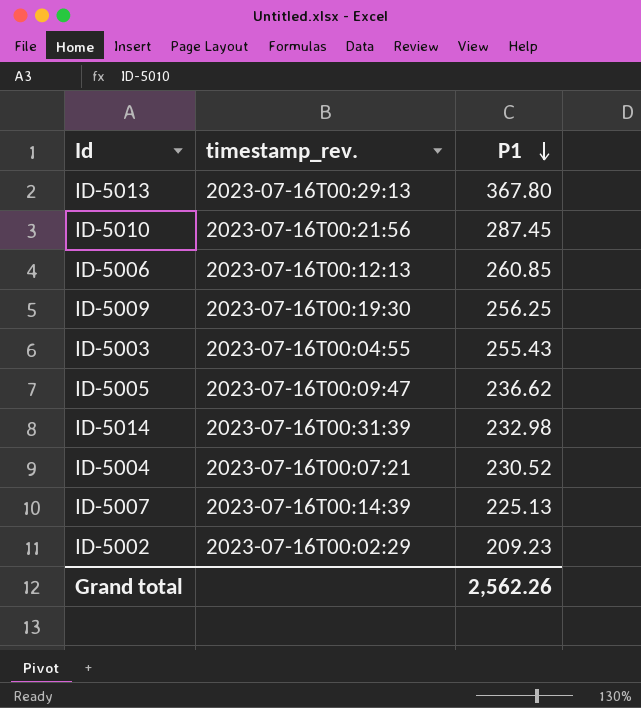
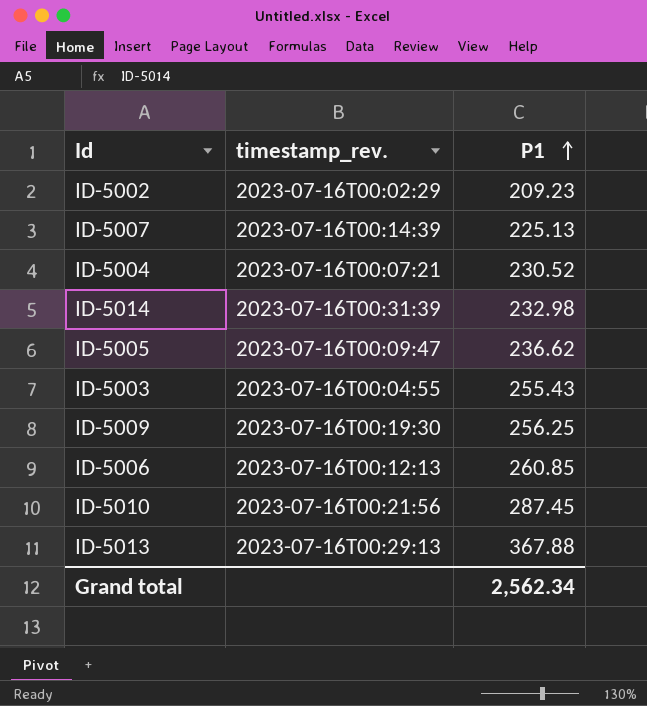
row order: P1 descending -> P1 ascending
ID-5013 | P1: 367.80 -> 367.88
Grand total | P1: 2,562.26 -> 2,562.34

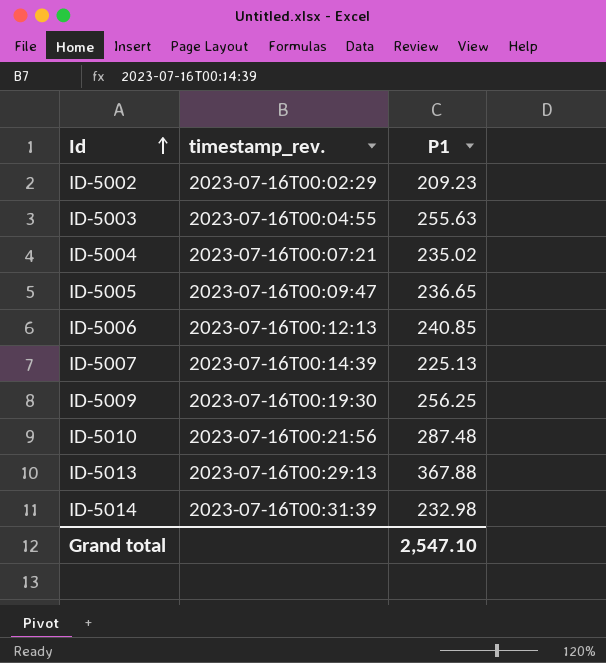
row order: P1 ascending -> Id ascending
ID-5003 | P1: 255.43 -> 255.63
ID-5004 | P1: 230.52 -> 235.02
ID-5005 | P1: 236.62 -> 236.65
ID-5006 | P1: 260.85 -> 240.85
ID-5010 | P1: 287.45 -> 287.48
Grand total | P1: 2,562.34 -> 2,547.10

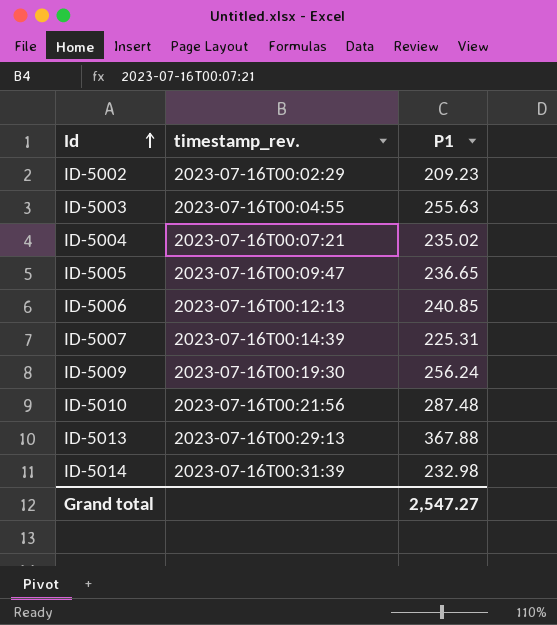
ID-5007 | P1: 225.13 -> 225.31
ID-5009 | P1: 256.25 -> 256.24
Grand total | P1: 2,547.10 -> 2,547.27

